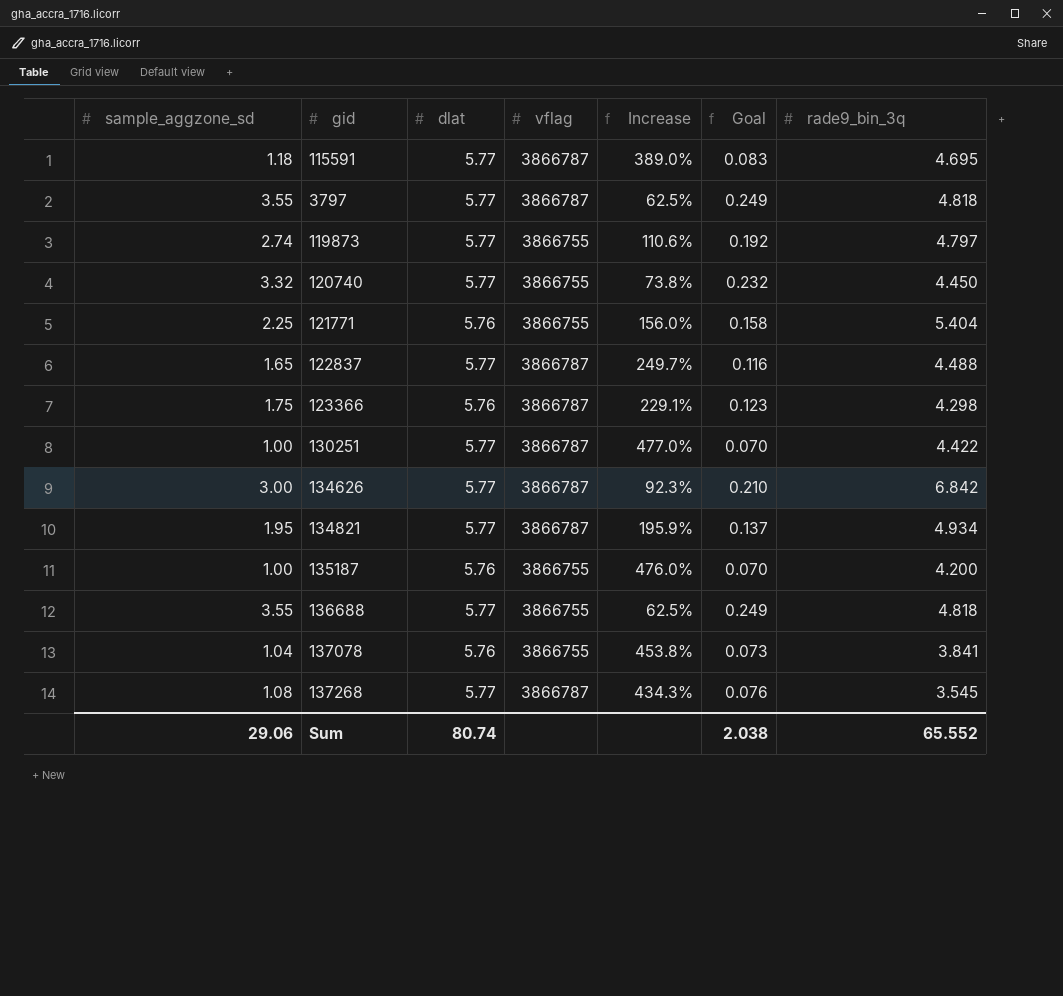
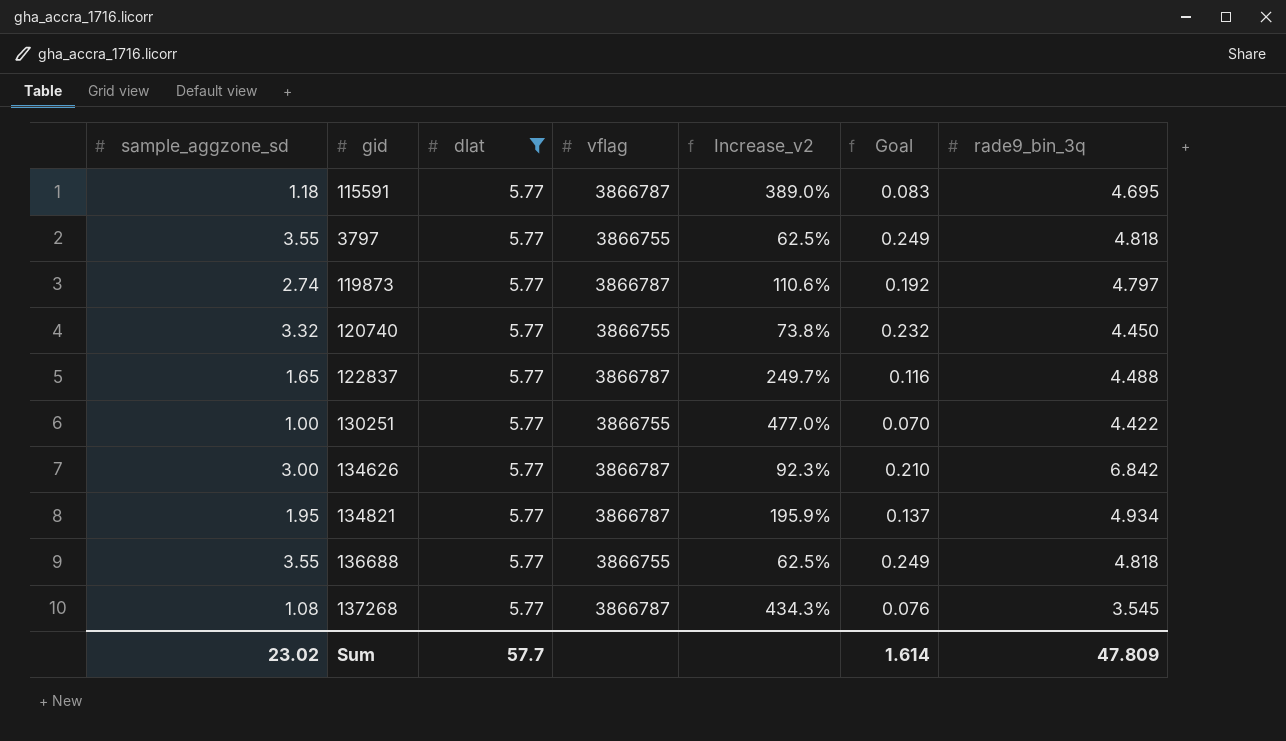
filter: none -> dlat = 5.77
column name: Increase -> Increase_v2
3797 | vflag: 3866787 -> 3866755
119873 | vflag: 3866755 -> 3866787
130251 | vflag: 3866787 -> 3866755
Sum | sample_aggzone_sd: 29.06 -> 23.02
Sum | dlat: 80.74 -> 57.7
Sum | Goal: 2.038 -> 1.614
Sum | rade9_bin_3q: 65.552 -> 47.809

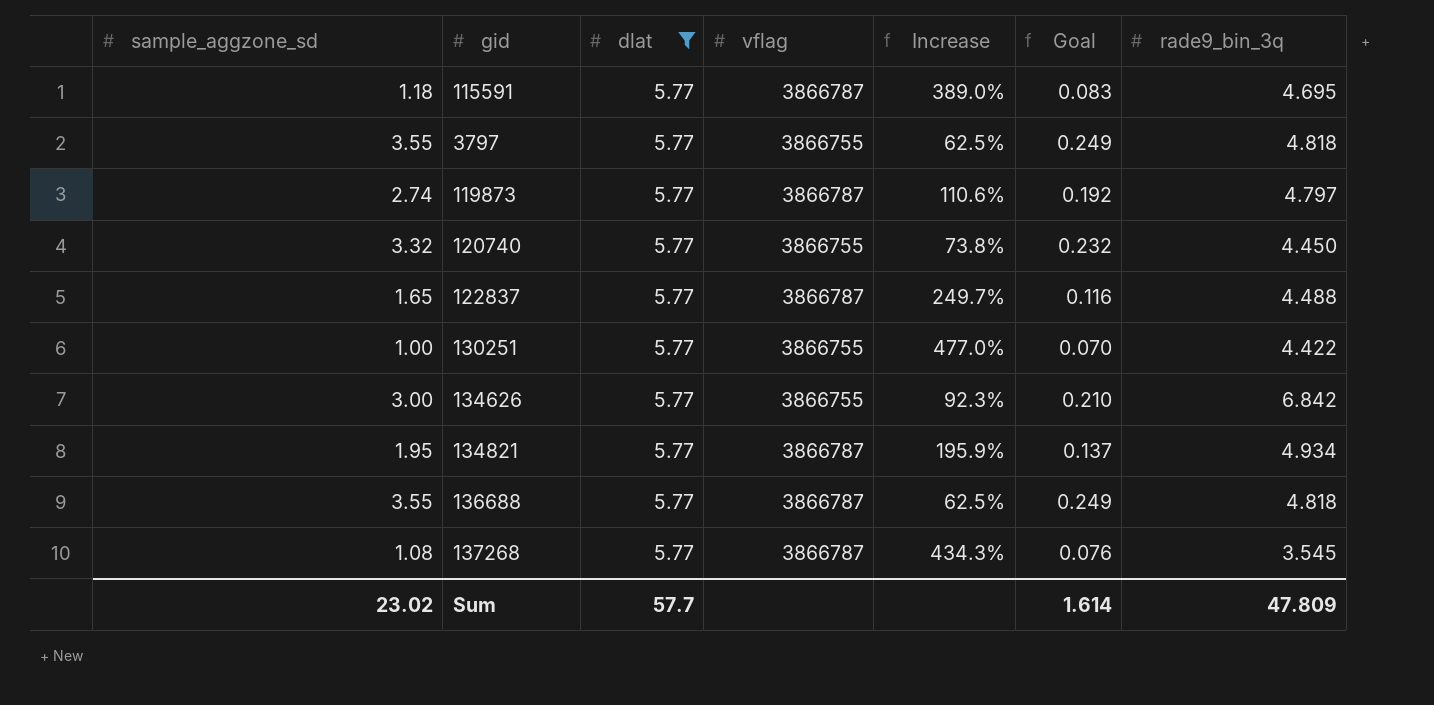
column name: Increase_v2 -> Increase
134626 | vflag: 3866787 -> 3866755
136688 | vflag: 3866755 -> 3866787

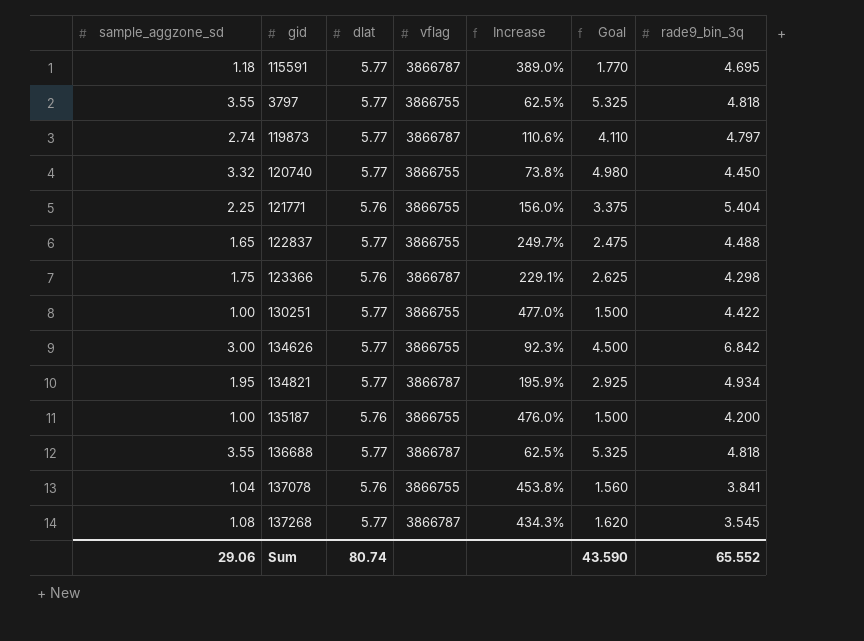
filter: dlat = 5.77 -> none
column Goal | formula: [sample_aggzone_sd] * 0.07 -> [sample_aggzone_sd] * 1.5
122837 | vflag: 3866787 -> 3866755
Sum | sample_aggzone_sd: 23.02 -> 29.06
Sum | dlat: 57.7 -> 80.74
Sum | Goal: 1.614 -> 43.590
Sum | rade9_bin_3q: 47.809 -> 65.552

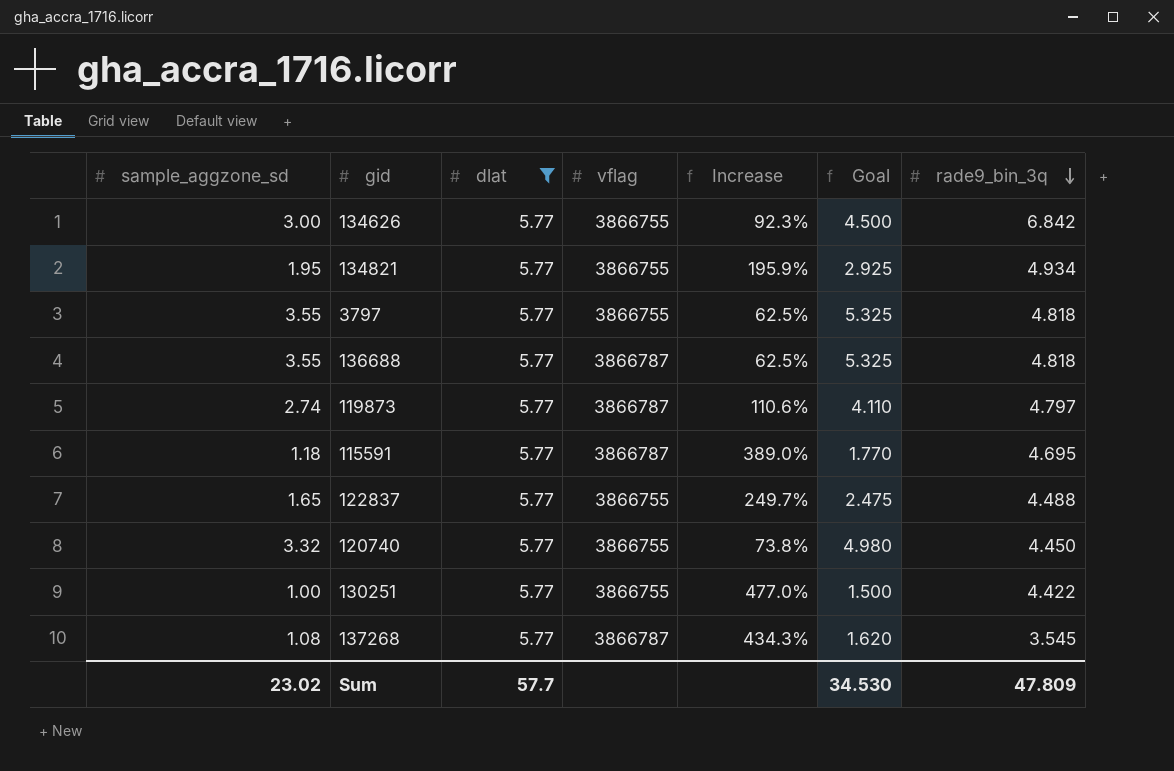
filter: none -> dlat = 5.77
row order: none -> rade9_bin_3q descending
134821 | vflag: 3866787 -> 3866755
Sum | sample_aggzone_sd: 29.06 -> 23.02
Sum | dlat: 80.74 -> 57.7
Sum | Goal: 43.590 -> 34.530
Sum | rade9_bin_3q: 65.552 -> 47.809

